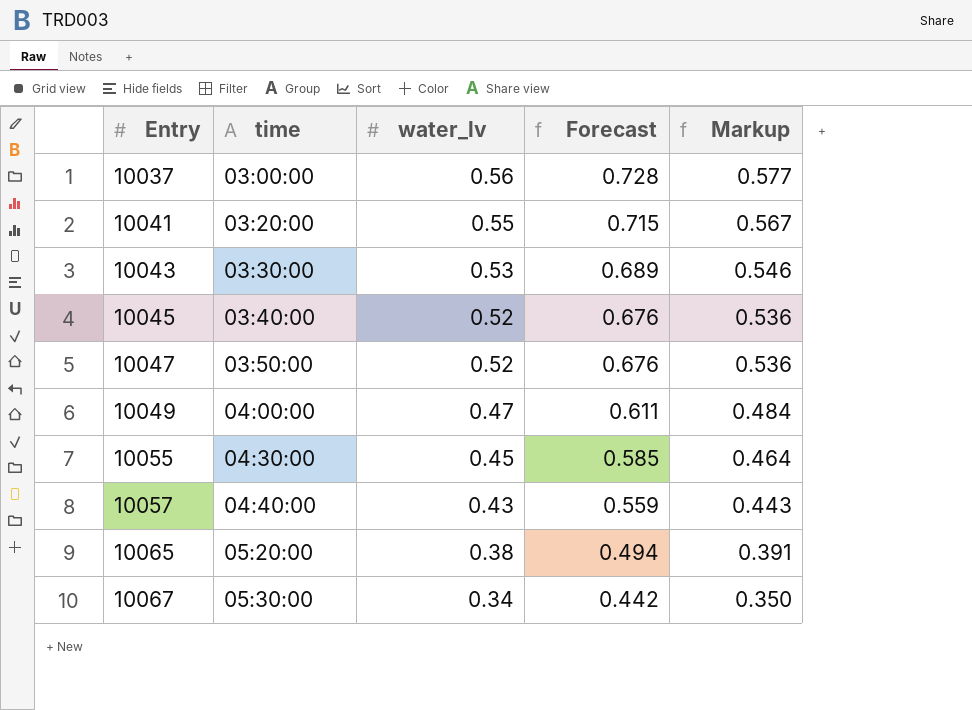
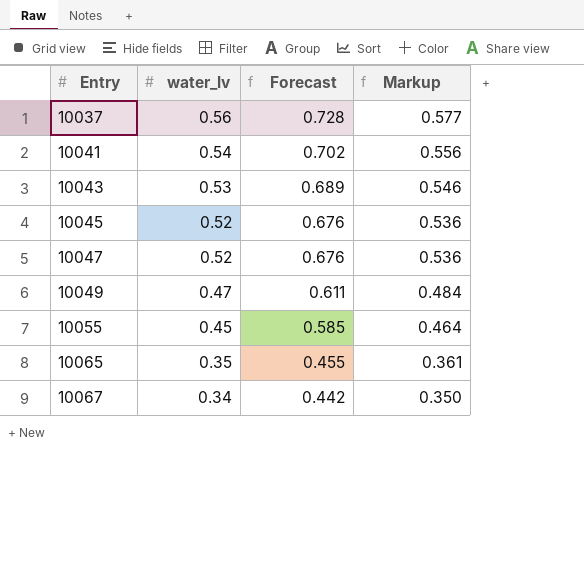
column time | position: 2 -> none
row 10057: 04:40:00 | 0.43 | 0.559 | 0.443 -> none
10041 | water_lv: 0.55 -> 0.54
10041 | Forecast: 0.715 -> 0.702
10041 | Markup: 0.567 -> 0.556
10065 | water_lv: 0.38 -> 0.35
10065 | Forecast: 0.494 -> 0.455
10065 | Markup: 0.391 -> 0.361

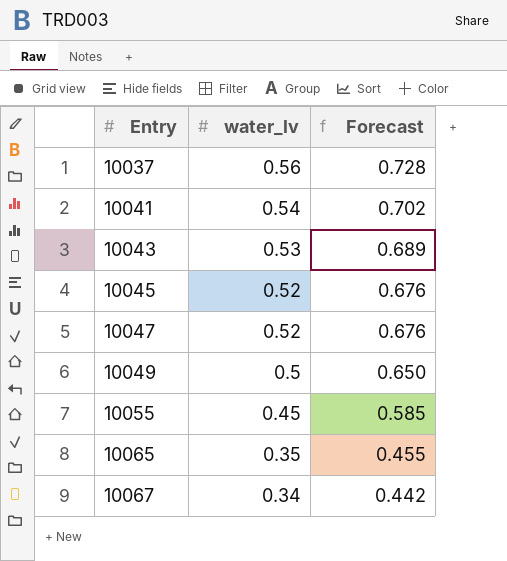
column Markup | formula: [water_lv] * 1.03 -> none
10049 | water_lv: 0.47 -> 0.5
10049 | Forecast: 0.611 -> 0.650

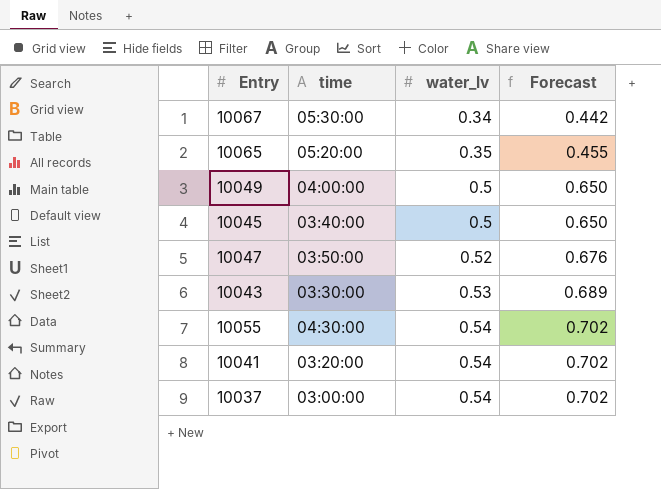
row order: Entry ascending -> water_lv ascending
column time | position: none -> 2
10045 | water_lv: 0.52 -> 0.5
10045 | Forecast: 0.676 -> 0.650
10055 | water_lv: 0.45 -> 0.54
10055 | Forecast: 0.585 -> 0.702
10037 | water_lv: 0.56 -> 0.54
10037 | Forecast: 0.728 -> 0.702

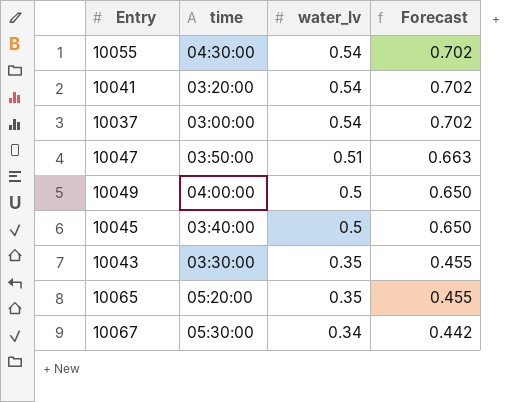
row order: water_lv ascending -> water_lv descending
10047 | water_lv: 0.52 -> 0.51
10047 | Forecast: 0.676 -> 0.663
10043 | water_lv: 0.53 -> 0.35
10043 | Forecast: 0.689 -> 0.455

